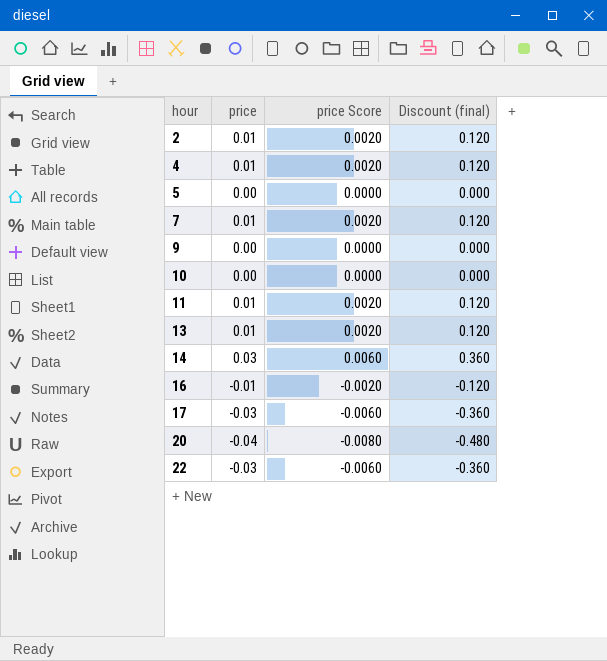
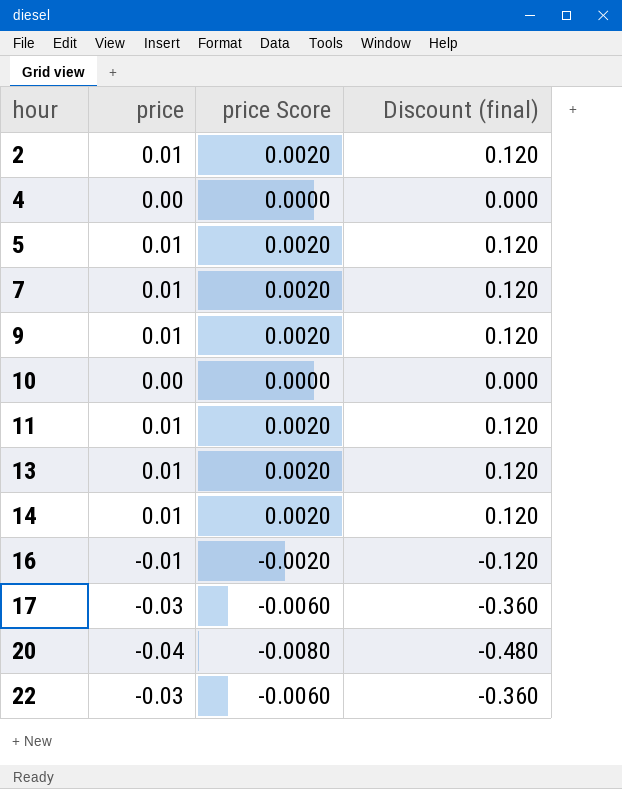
4 | price: 0.01 -> 0.00
4 | price Score: 0.0020 -> 0.0000
4 | Discount (final): 0.120 -> 0.000
5 | price: 0.00 -> 0.01
5 | price Score: 0.0000 -> 0.0020
5 | Discount (final): 0.000 -> 0.120
9 | price: 0.00 -> 0.01
9 | price Score: 0.0000 -> 0.0020
9 | Discount (final): 0.000 -> 0.120
14 | price: 0.03 -> 0.01
14 | price Score: 0.0060 -> 0.0020
14 | Discount (final): 0.360 -> 0.120

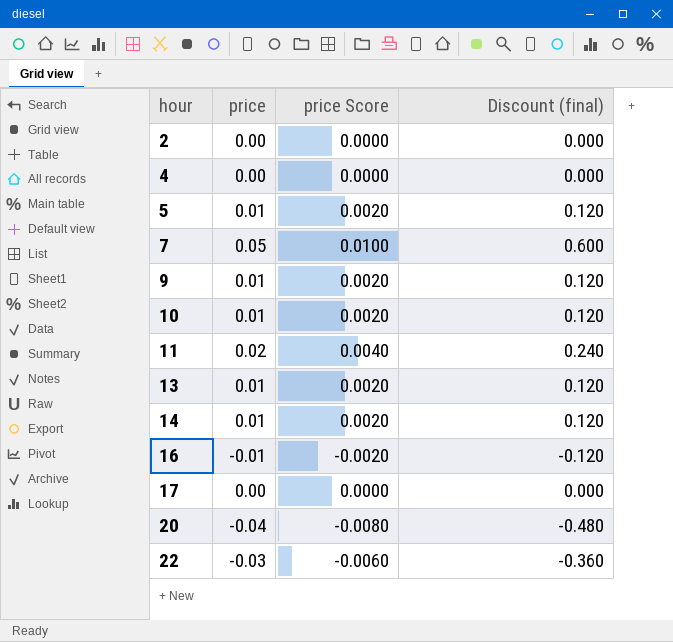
2 | price: 0.01 -> 0.00
2 | price Score: 0.0020 -> 0.0000
2 | Discount (final): 0.120 -> 0.000
7 | price: 0.01 -> 0.05
7 | price Score: 0.0020 -> 0.0100
7 | Discount (final): 0.120 -> 0.600
10 | price: 0.00 -> 0.01
10 | price Score: 0.0000 -> 0.0020
10 | Discount (final): 0.000 -> 0.120
11 | price: 0.01 -> 0.02
11 | price Score: 0.0020 -> 0.0040
11 | Discount (final): 0.120 -> 0.240
17 | price: -0.03 -> 0.00
17 | price Score: -0.0060 -> 0.0000
17 | Discount (final): -0.360 -> 0.000

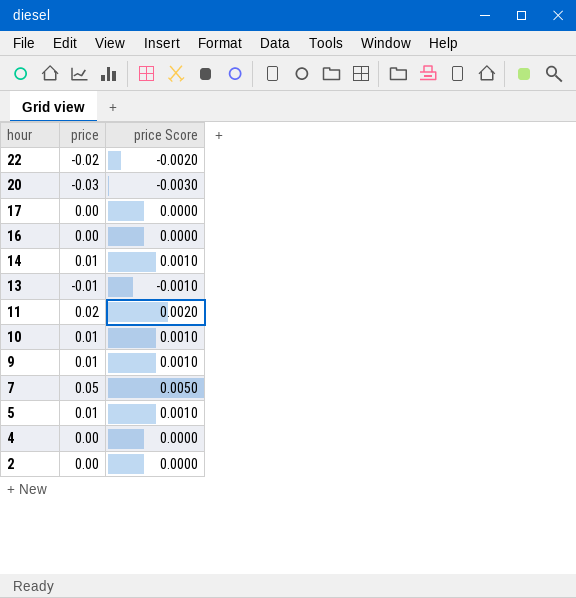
row order: hour ascending -> hour descending
column Discount (final) | formula: [price] * 12 -> none
column price Score | formula: [price] * 0.2 -> [price] * 0.1
22 | price: -0.03 -> -0.02
20 | price: -0.04 -> -0.03
16 | price: -0.01 -> 0.00
13 | price: 0.01 -> -0.01

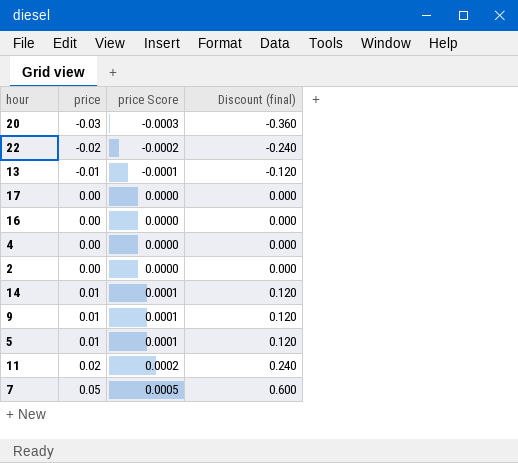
row order: hour descending -> price ascending
column price Score | formula: [price] * 0.1 -> [price] * 0.01
column Discount (final) | formula: none -> [price] * 12
row 10: 0.01 | 0.0010 -> none

